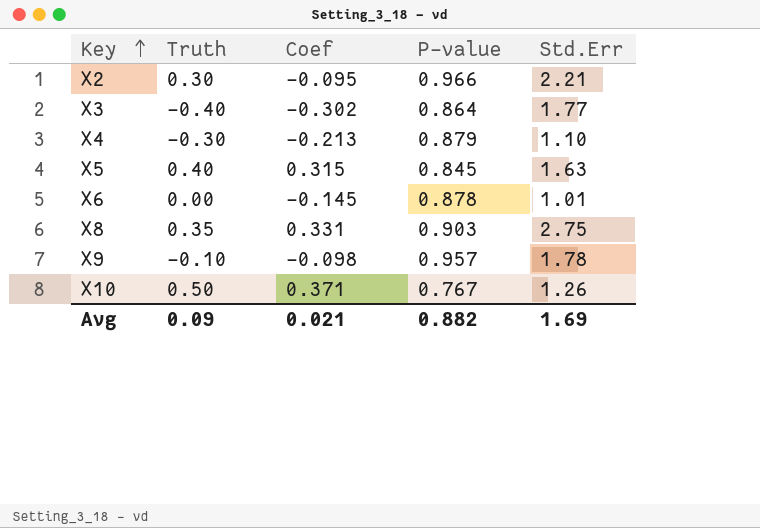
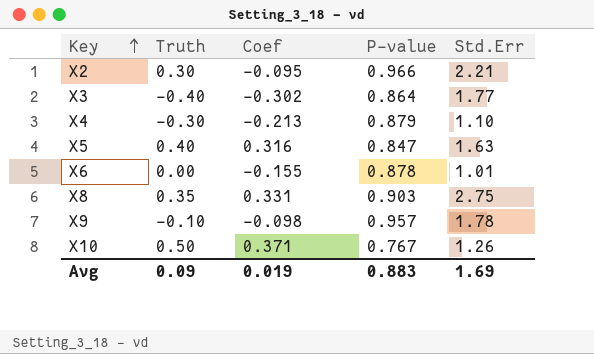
X5 | Coef: 0.315 -> 0.316
X5 | P-value: 0.845 -> 0.847
X6 | Coef: -0.145 -> -0.155
Avg | Coef: 0.021 -> 0.019
Avg | P-value: 0.882 -> 0.883

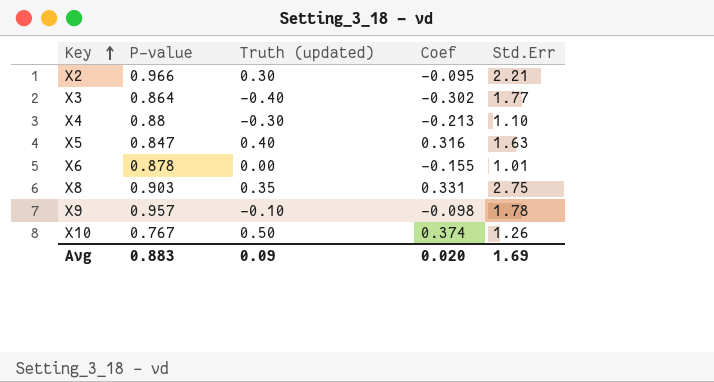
column P-value | position: 4 -> 2
column name: Truth -> Truth (updated)
X4 | P-value: 0.879 -> 0.88
X10 | Coef: 0.371 -> 0.374
Avg | Coef: 0.019 -> 0.020

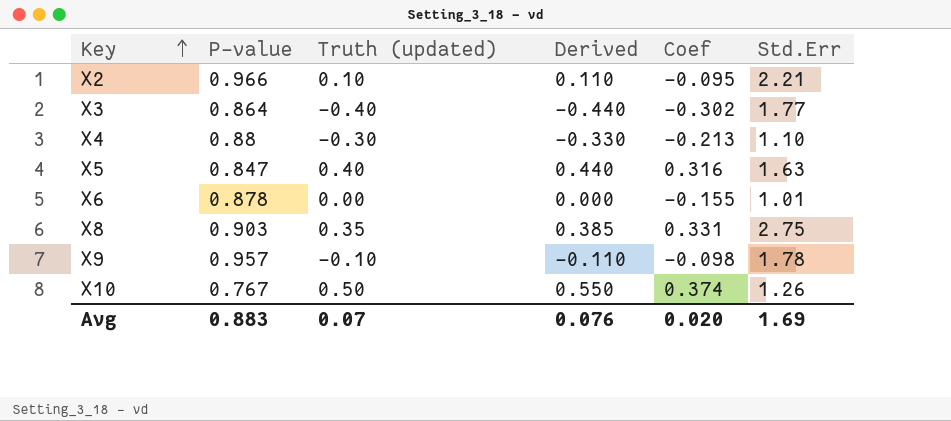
column Derived | formula: none -> [Truth (updated)] * 1.1
X2 | Truth (updated): 0.30 -> 0.10
Avg | Truth (updated): 0.09 -> 0.07

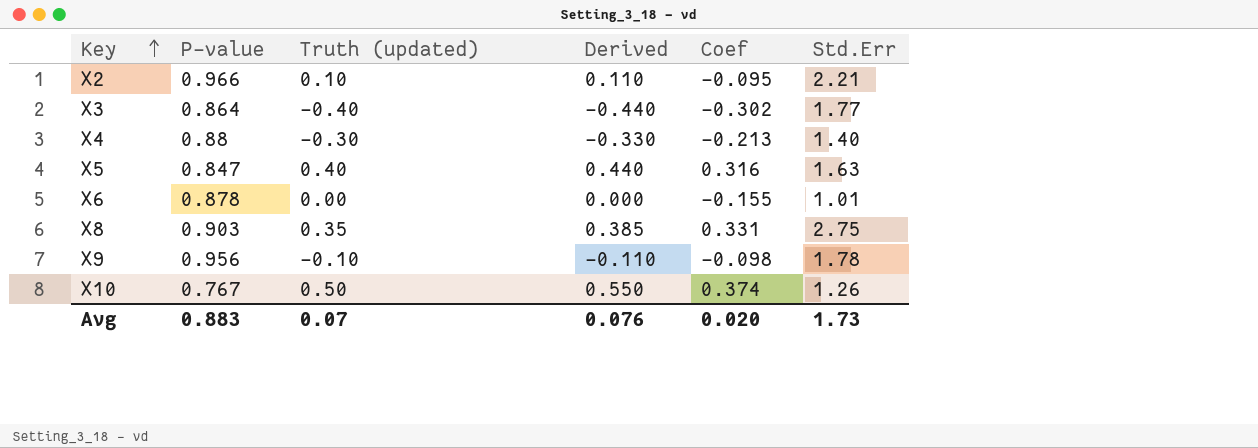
X4 | Std.Err: 1.10 -> 1.40
X9 | P-value: 0.957 -> 0.956
Avg | Std.Err: 1.69 -> 1.73

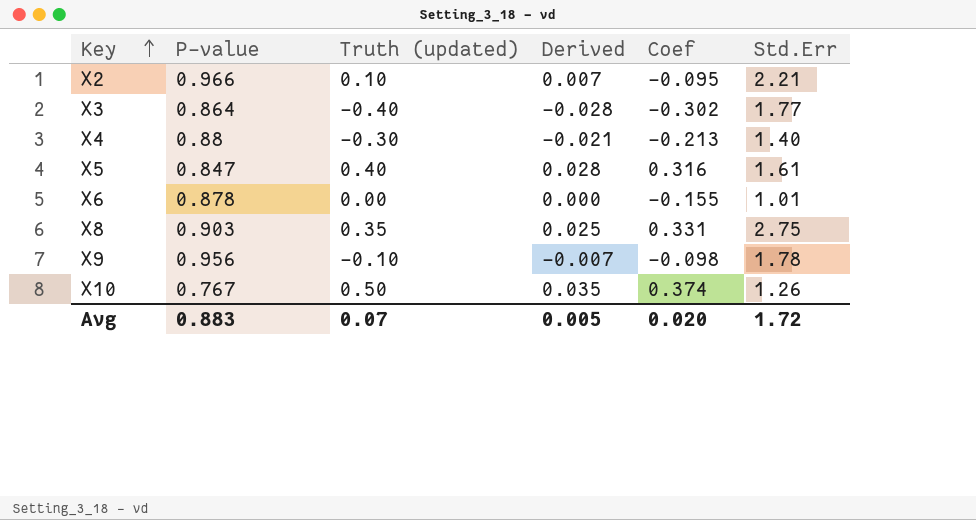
column Derived | formula: [Truth (updated)] * 1.1 -> [Truth (updated)] * 0.07
X5 | Std.Err: 1.63 -> 1.61
Avg | Derived: 0.076 -> 0.005
Avg | Std.Err: 1.73 -> 1.72

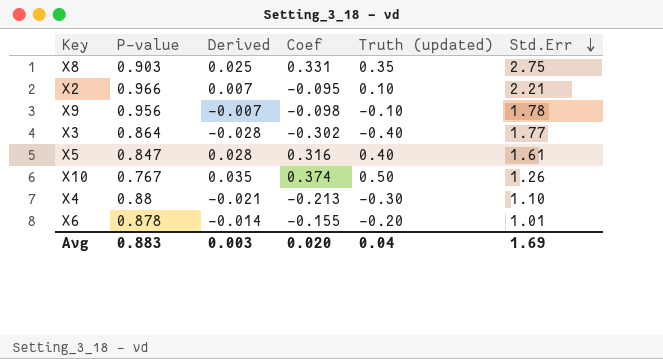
row order: Key ascending -> Std.Err descending
column Truth (updated) | position: 3 -> 5
X4 | Std.Err: 1.40 -> 1.10
X6 | Derived: 0.000 -> -0.014
X6 | Truth (updated): 0.00 -> -0.20
Avg | Derived: 0.005 -> 0.003
Avg | Truth (updated): 0.07 -> 0.04
Avg | Std.Err: 1.72 -> 1.69

